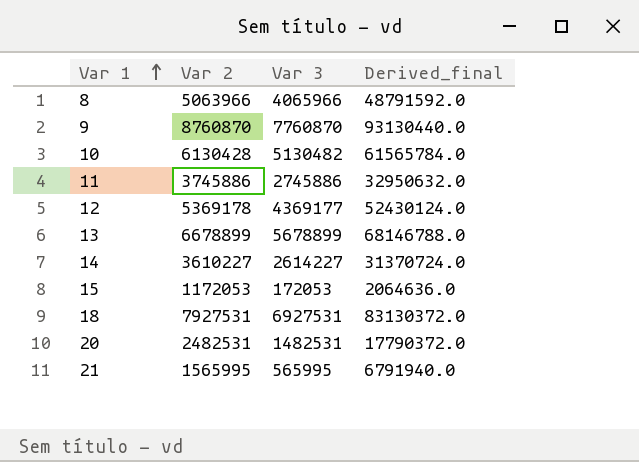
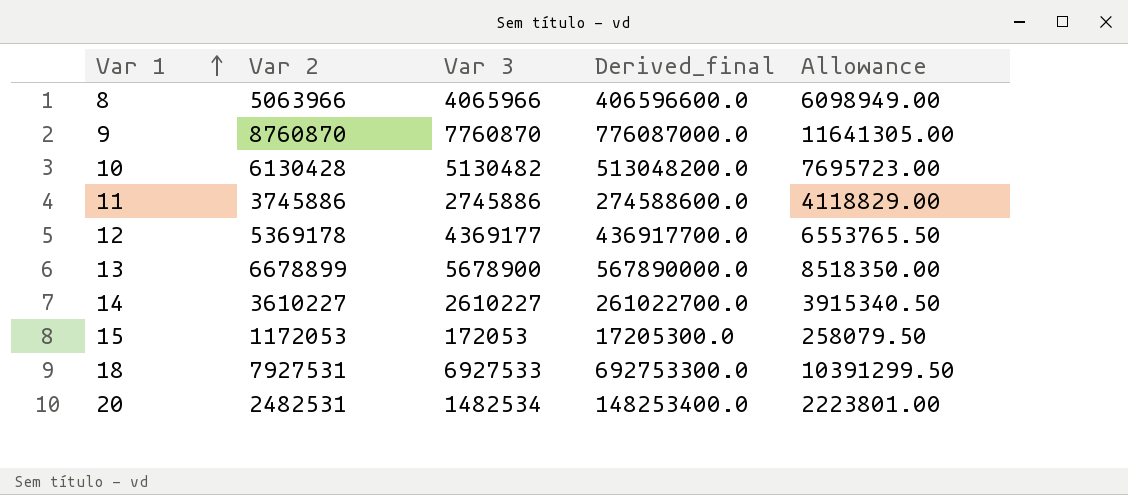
column Derived_final | formula: [Var 3] * 12 -> [Var 3] * 100
column Allowance | formula: none -> [Var 3] * 1.5
row 21: 1565995 | 565995 | 6791940.0 -> none
13 | Var 3: 5678899 -> 5678900
14 | Var 3: 2614227 -> 2610227
18 | Var 3: 6927531 -> 6927533
20 | Var 3: 1482531 -> 1482534

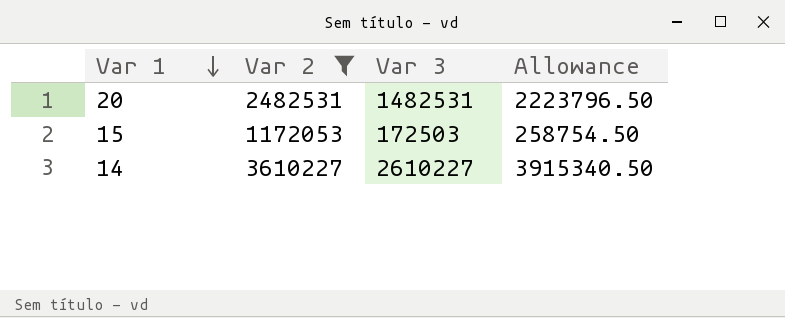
filter: none -> Var 2 <= 3610227
row order: Var 1 ascending -> Var 1 descending
column Derived_final | formula: [Var 3] * 100 -> none
20 | Var 3: 1482534 -> 1482531
20 | Allowance: 2223801.00 -> 2223796.50
15 | Var 3: 172053 -> 172503
15 | Allowance: 258079.50 -> 258754.50

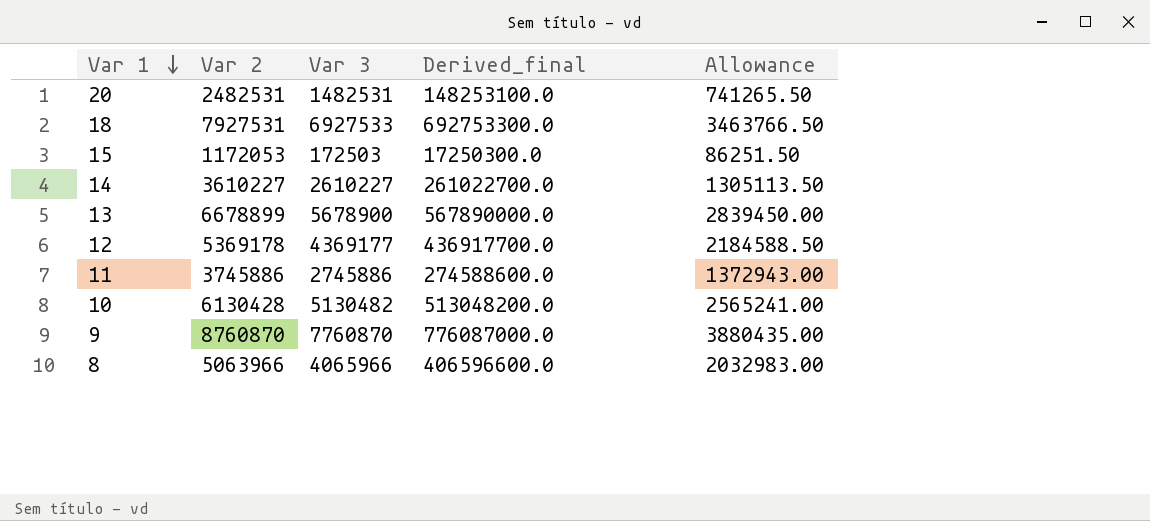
filter: Var 2 <= 3610227 -> none
column Derived_final | formula: none -> [Var 3] * 100
column Allowance | formula: [Var 3] * 1.5 -> [Var 3] * 0.5

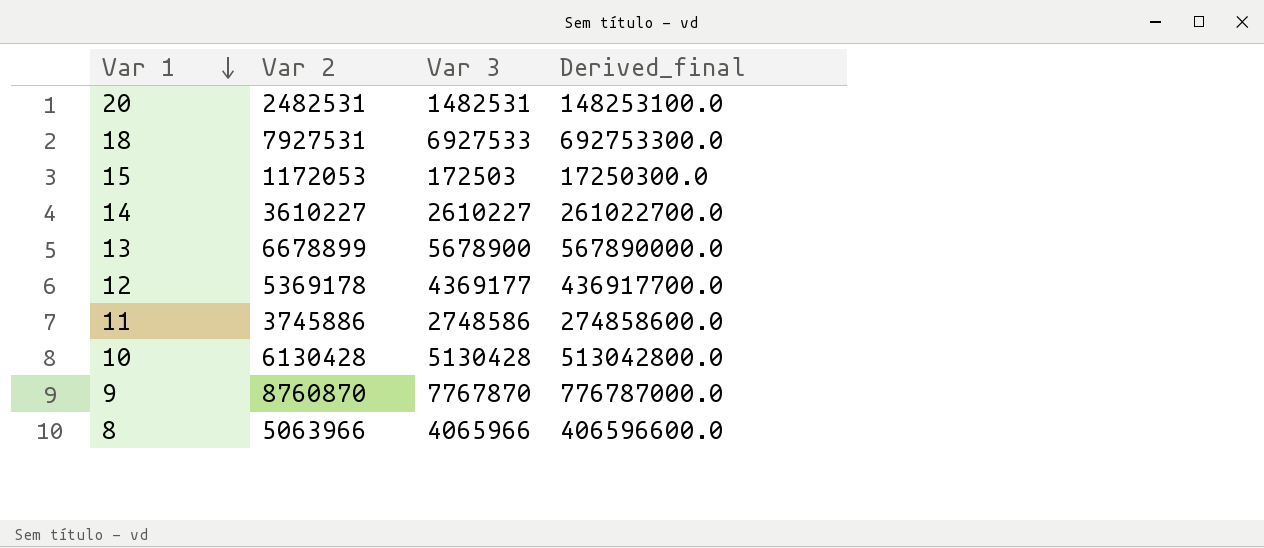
column Allowance | formula: [Var 3] * 0.5 -> none
11 | Var 3: 2745886 -> 2748586
11 | Derived_final: 274588600.0 -> 274858600.0
10 | Var 3: 5130482 -> 5130428
10 | Derived_final: 513048200.0 -> 513042800.0
9 | Var 3: 7760870 -> 7767870
9 | Derived_final: 776087000.0 -> 776787000.0

